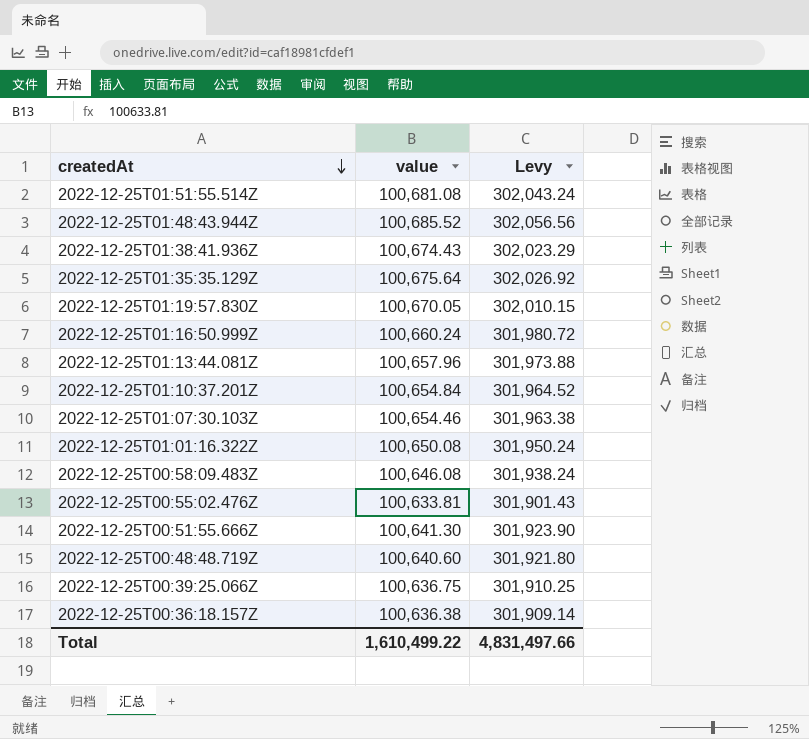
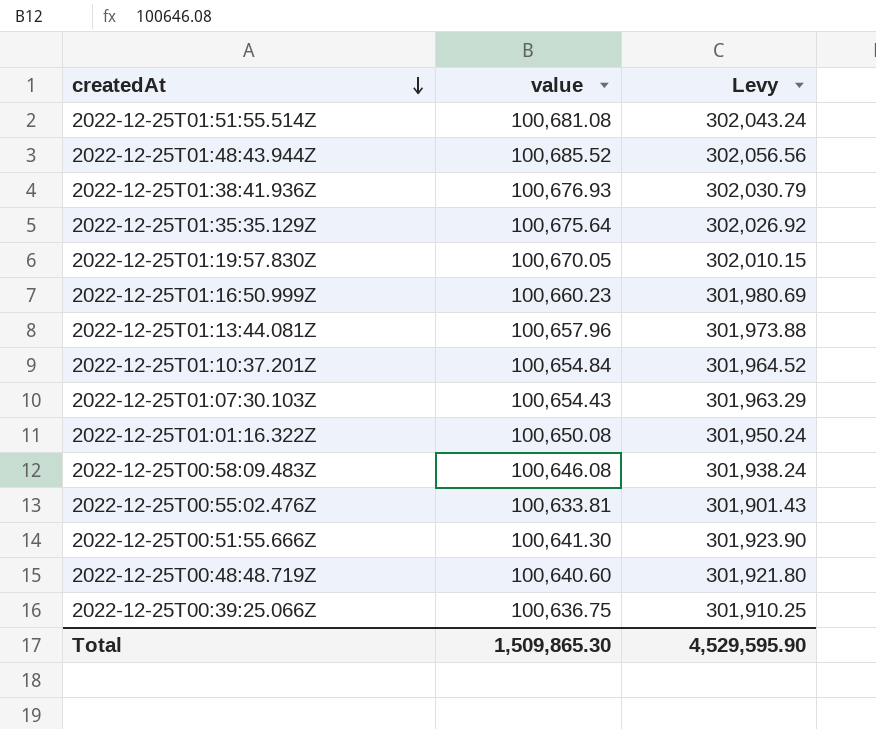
row 2022-12-25T00:36:18.157Z: 100,636.38 | 301,909.14 -> none
2022-12-25T01:38:41.936Z | value: 100,674.43 -> 100,676.93
2022-12-25T01:38:41.936Z | Levy: 302,023.29 -> 302,030.79
2022-12-25T01:16:50.999Z | value: 100,660.24 -> 100,660.23
2022-12-25T01:16:50.999Z | Levy: 301,980.72 -> 301,980.69
2022-12-25T01:07:30.103Z | value: 100,654.46 -> 100,654.43
2022-12-25T01:07:30.103Z | Levy: 301,963.38 -> 301,963.29
Total | value: 1,610,499.22 -> 1,509,865.30
Total | Levy: 4,831,497.66 -> 4,529,595.90

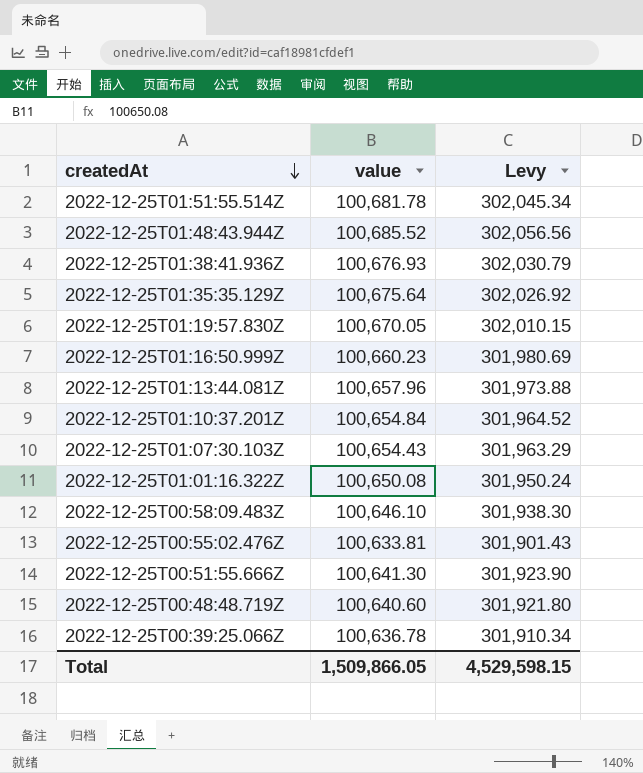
2022-12-25T01:51:55.514Z | value: 100,681.08 -> 100,681.78
2022-12-25T01:51:55.514Z | Levy: 302,043.24 -> 302,045.34
2022-12-25T00:58:09.483Z | value: 100,646.08 -> 100,646.10
2022-12-25T00:58:09.483Z | Levy: 301,938.24 -> 301,938.30
2022-12-25T00:39:25.066Z | value: 100,636.75 -> 100,636.78
2022-12-25T00:39:25.066Z | Levy: 301,910.25 -> 301,910.34
Total | value: 1,509,865.30 -> 1,509,866.05
Total | Levy: 4,529,595.90 -> 4,529,598.15

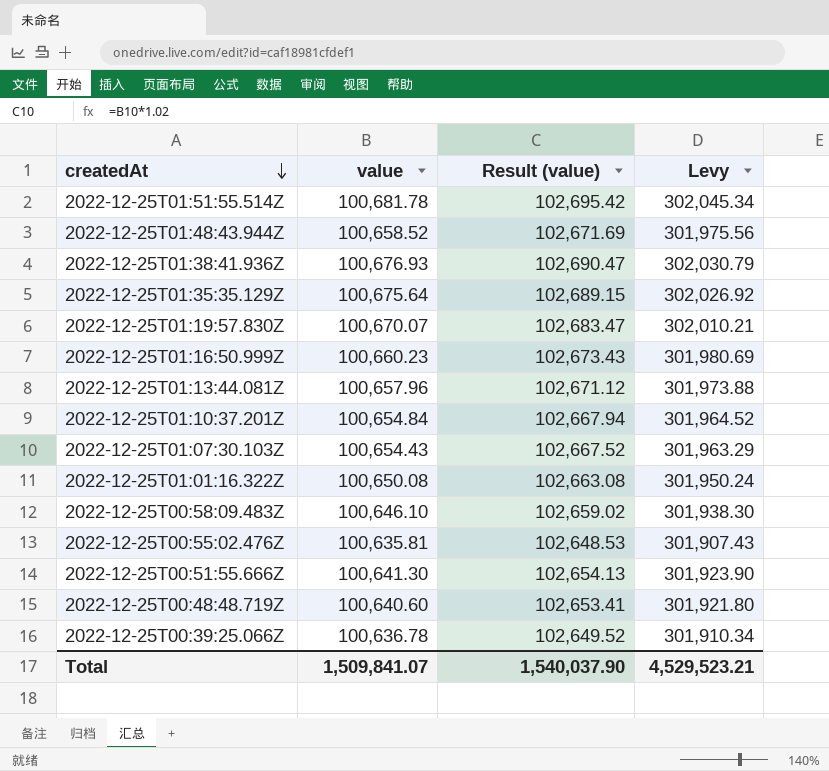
column Result (value) | formula: none -> [value] * 1.02
2022-12-25T01:48:43.944Z | value: 100,685.52 -> 100,658.52
2022-12-25T01:48:43.944Z | Levy: 302,056.56 -> 301,975.56
2022-12-25T01:19:57.830Z | value: 100,670.05 -> 100,670.07
2022-12-25T01:19:57.830Z | Levy: 302,010.15 -> 302,010.21
2022-12-25T00:55:02.476Z | value: 100,633.81 -> 100,635.81
2022-12-25T00:55:02.476Z | Levy: 301,901.43 -> 301,907.43
Total | value: 1,509,866.05 -> 1,509,841.07
Total | Levy: 4,529,598.15 -> 4,529,523.21

